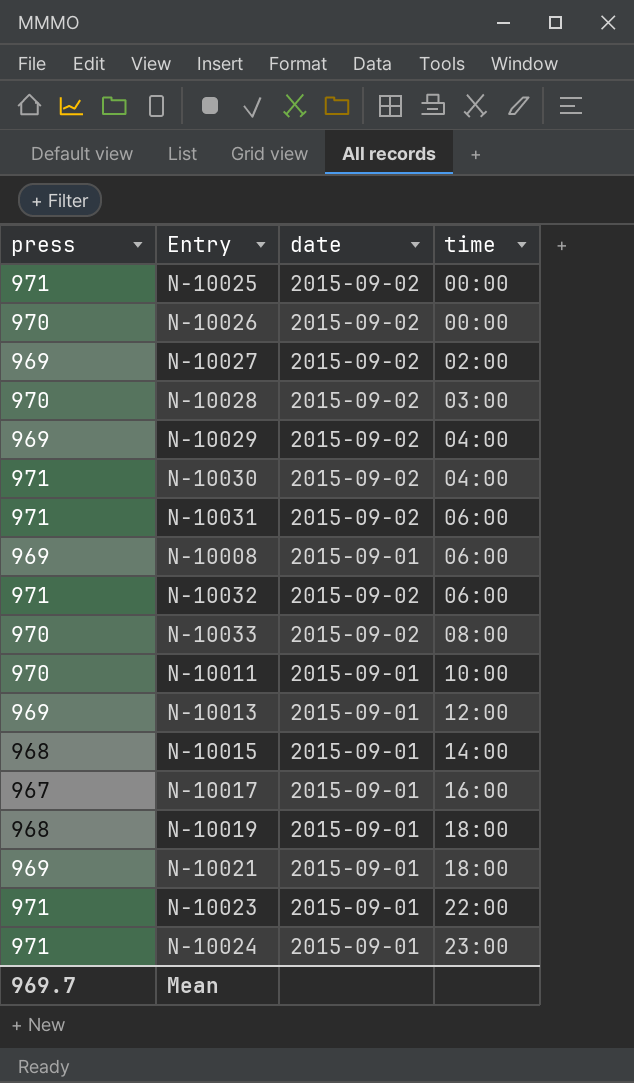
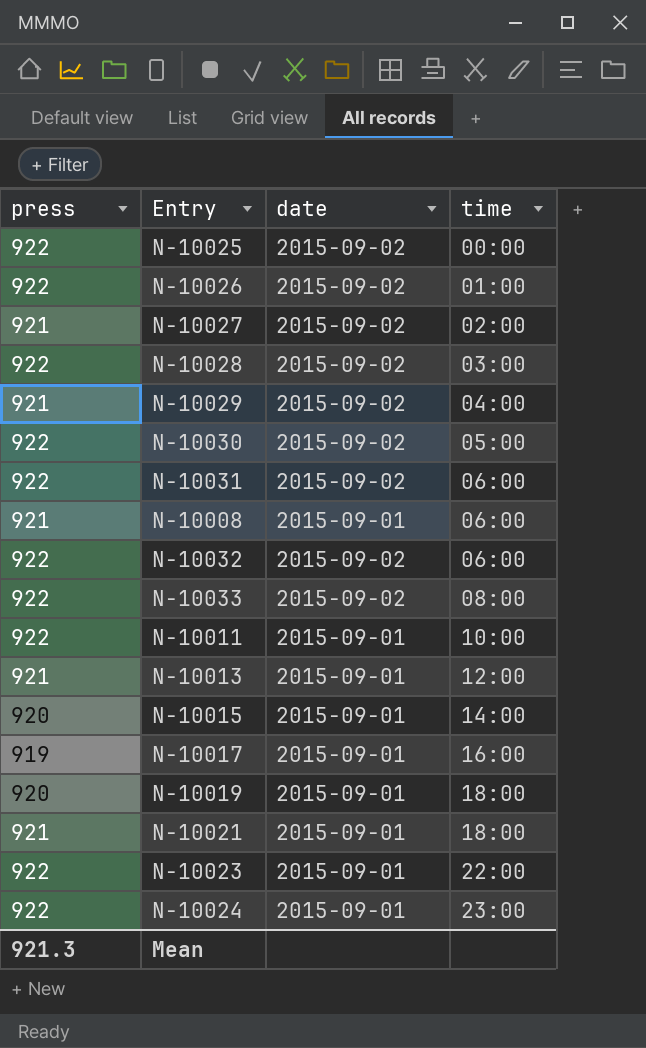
N-10025 | press: 971 -> 922
N-10026 | press: 970 -> 922
N-10026 | time: 00:00 -> 01:00
N-10027 | press: 969 -> 921
N-10028 | press: 970 -> 922
N-10029 | press: 969 -> 921
N-10030 | press: 971 -> 922
N-10030 | time: 04:00 -> 05:00
N-10031 | press: 971 -> 922
N-10008 | press: 969 -> 921
N-10032 | press: 971 -> 922
N-10033 | press: 970 -> 922
N-10011 | press: 970 -> 922
N-10013 | press: 969 -> 921
N-10015 | press: 968 -> 920
N-10017 | press: 967 -> 919
N-10019 | press: 968 -> 920
N-10021 | press: 969 -> 921
N-10023 | press: 971 -> 922
N-10024 | press: 971 -> 922
Mean | press: 969.7 -> 921.3

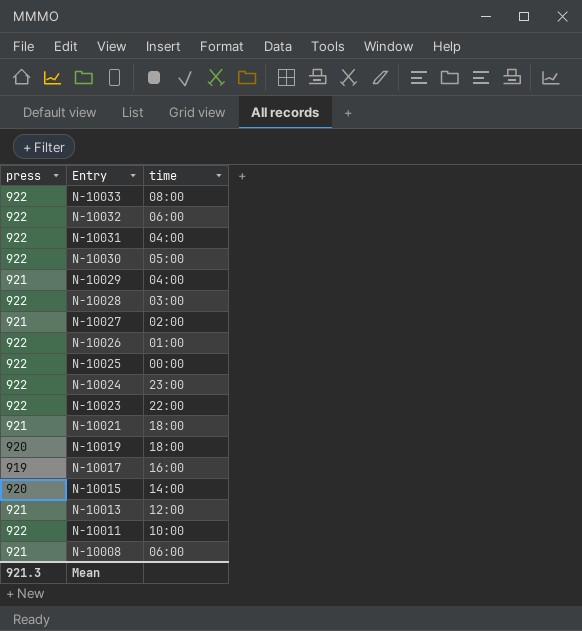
row order: time ascending -> Entry descending
column date | position: 3 -> none
N-10031 | time: 06:00 -> 04:00

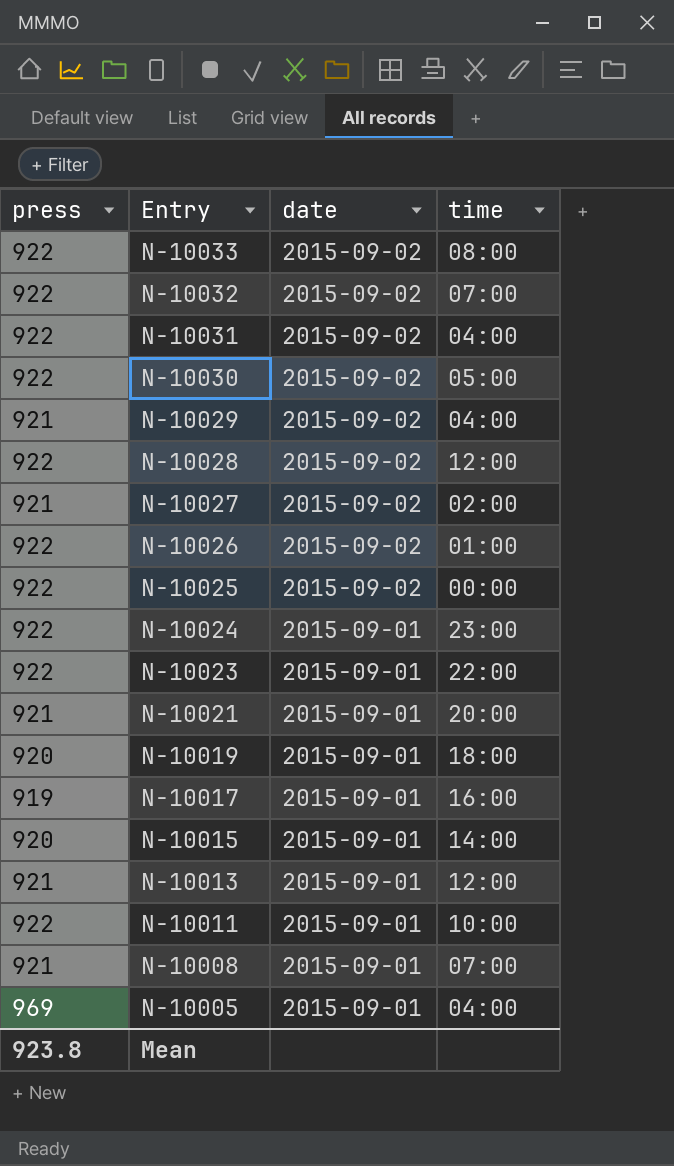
column date | position: none -> 3
N-10032 | time: 06:00 -> 07:00
N-10028 | time: 03:00 -> 12:00
N-10021 | time: 18:00 -> 20:00
N-10008 | time: 06:00 -> 07:00
row N-10005: none -> 969 | 2015-09-01 | 04:00
Mean | press: 921.3 -> 923.8

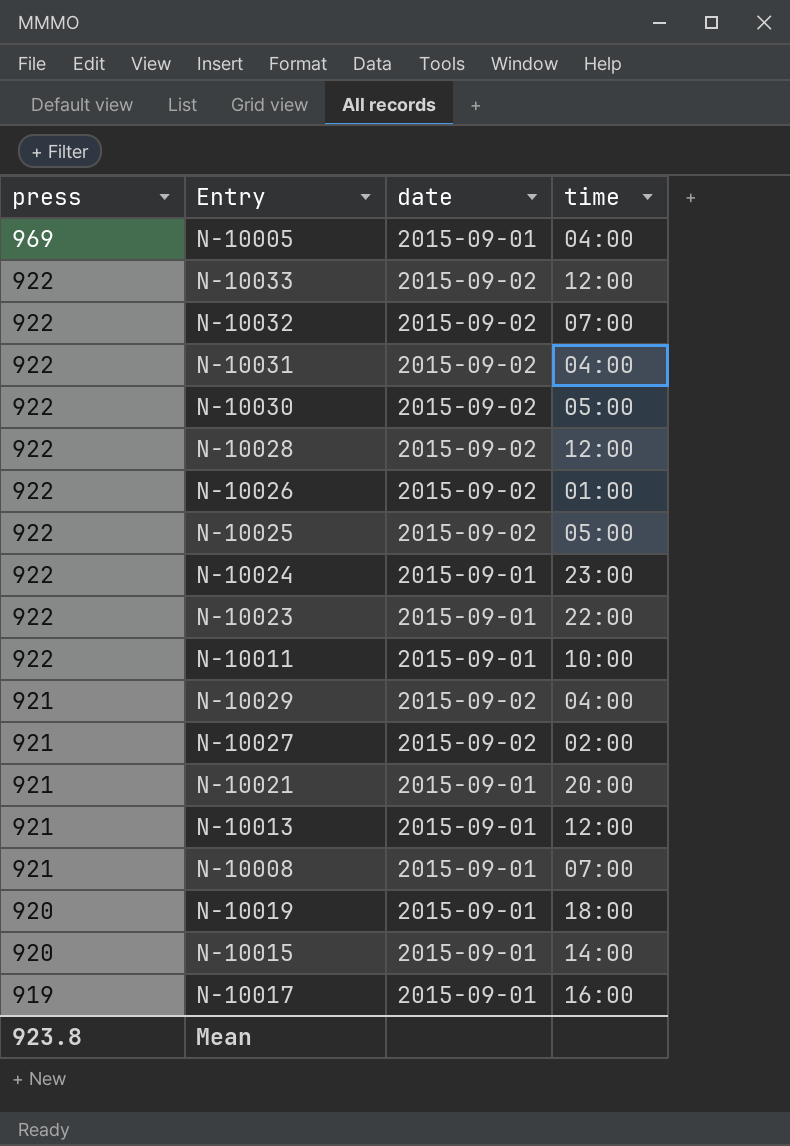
row order: Entry descending -> press descending
N-10033 | time: 08:00 -> 12:00
N-10025 | time: 00:00 -> 05:00

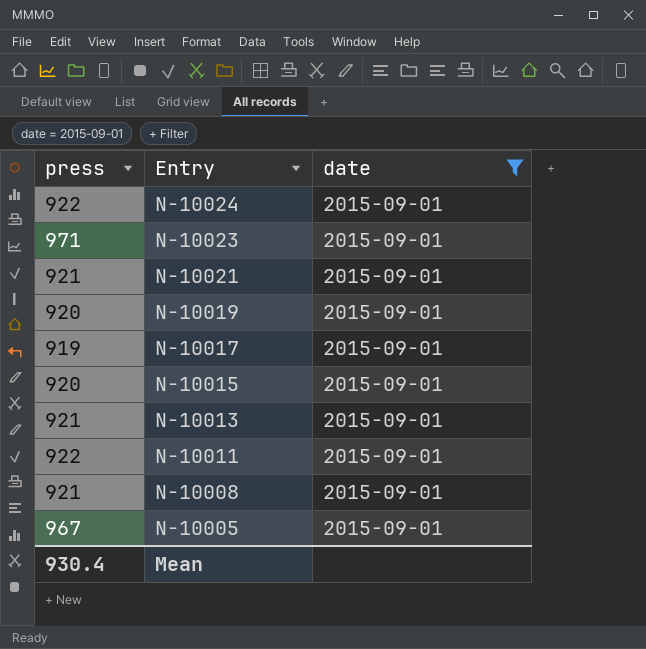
filter: none -> date = 2015-09-01
row order: press descending -> Entry descending
column time | position: 4 -> none
N-10023 | press: 922 -> 971
N-10005 | press: 969 -> 967
Mean | press: 923.8 -> 930.4

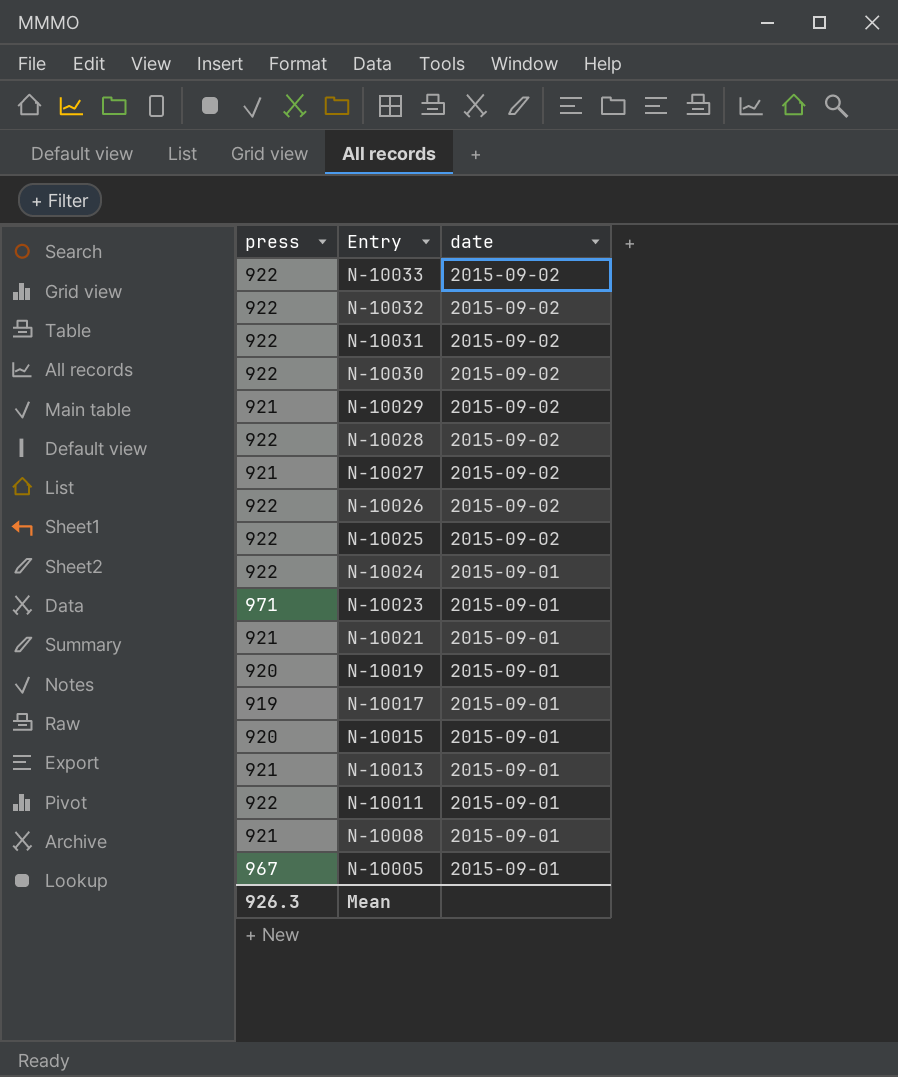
filter: date = 2015-09-01 -> none
Mean | press: 930.4 -> 926.3

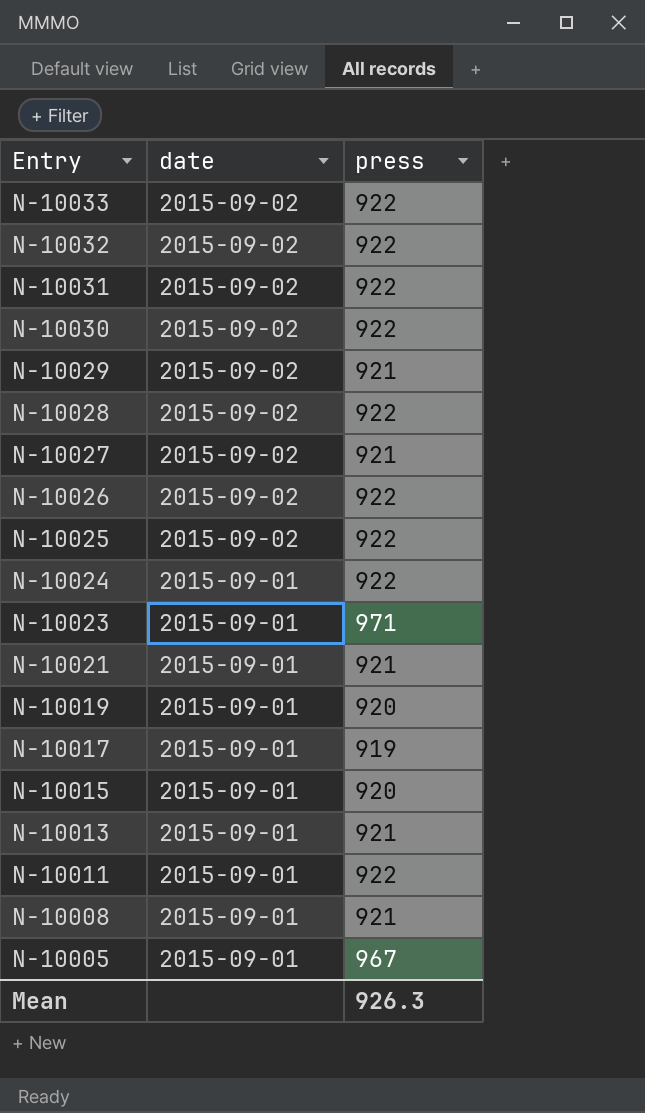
column press | position: 1 -> 3

